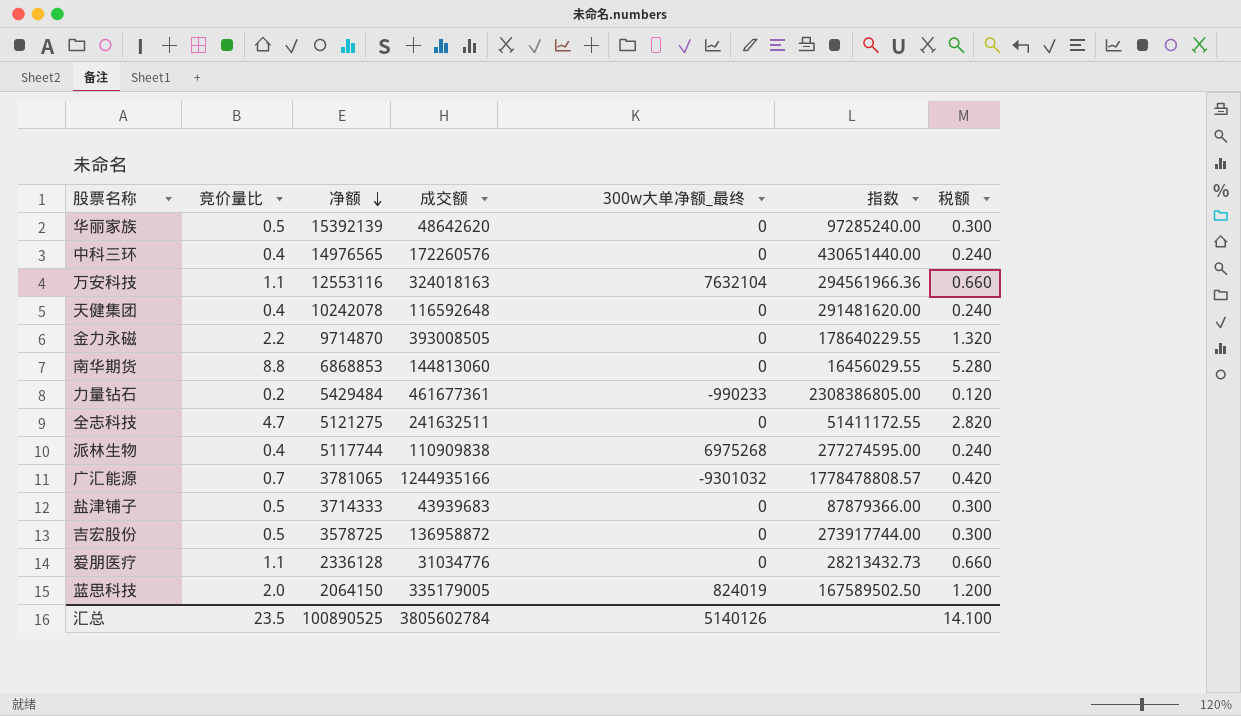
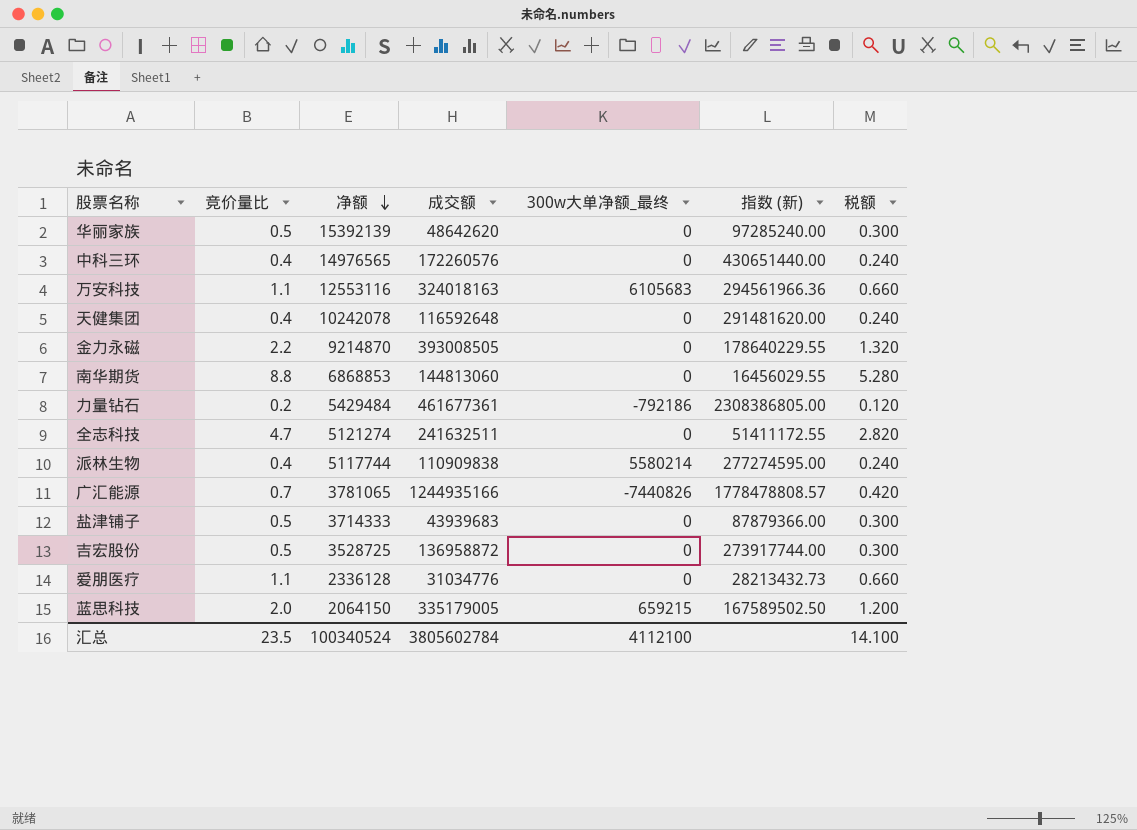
column name: 指数 -> 指数 (新)
万安科技 | 300w大单净额_最终: 7632104 -> 6105683
金力永磁 | 净额: 9714870 -> 9214870
力量钻石 | 300w大单净额_最终: -990233 -> -792186
全志科技 | 净额: 5121275 -> 5121274
派林生物 | 300w大单净额_最终: 6975268 -> 5580214
广汇能源 | 300w大单净额_最终: -9301032 -> -7440826
吉宏股份 | 净额: 3578725 -> 3528725
蓝思科技 | 300w大单净额_最终: 824019 -> 659215
汇总 | 净额: 100890525 -> 100340524
汇总 | 300w大单净额_最终: 5140126 -> 4112100

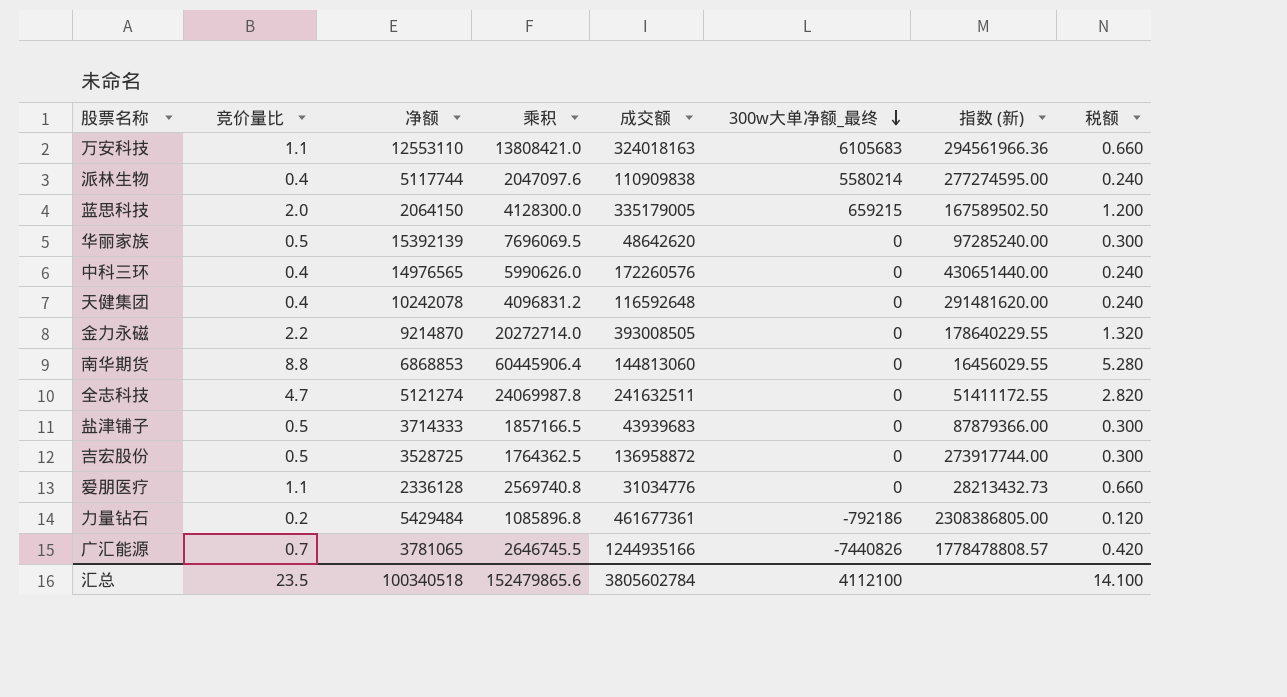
row order: 净额 descending -> 300w大单净额_最终 descending
column 乘积 | formula: none -> [竞价量比] * [净额]
万安科技 | 净额: 12553116 -> 12553110
汇总 | 净额: 100340524 -> 100340518

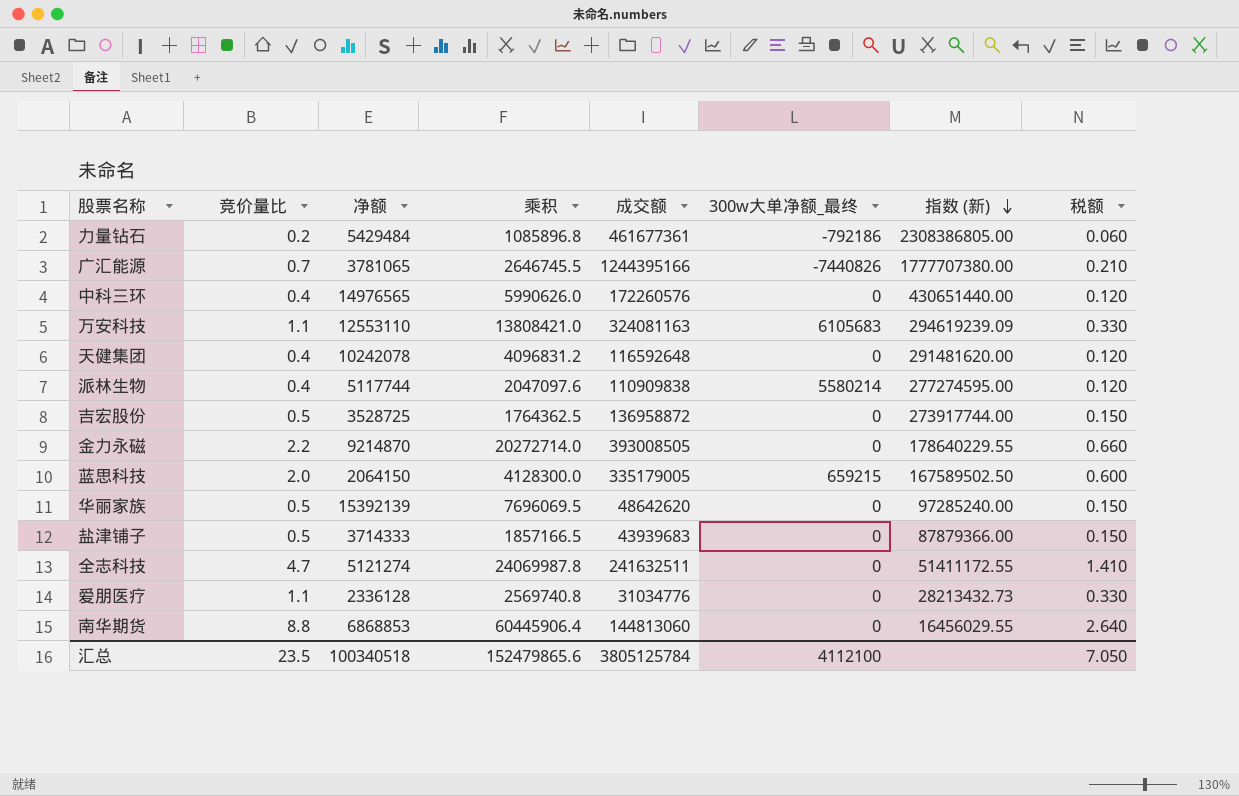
row order: 300w大单净额_最终 descending -> 指数 (新) descending
column 税额 | formula: [竞价量比] * 0.6 -> [竞价量比] * 0.3
广汇能源 | 成交额: 1244935166 -> 1244395166
广汇能源 | 指数 (新): 1778478808.57 -> 1777707380.00
万安科技 | 成交额: 324018163 -> 324081163
万安科技 | 指数 (新): 294561966.36 -> 294619239.09
汇总 | 成交额: 3805602784 -> 3805125784
汇总 | 税额: 14.100 -> 7.050

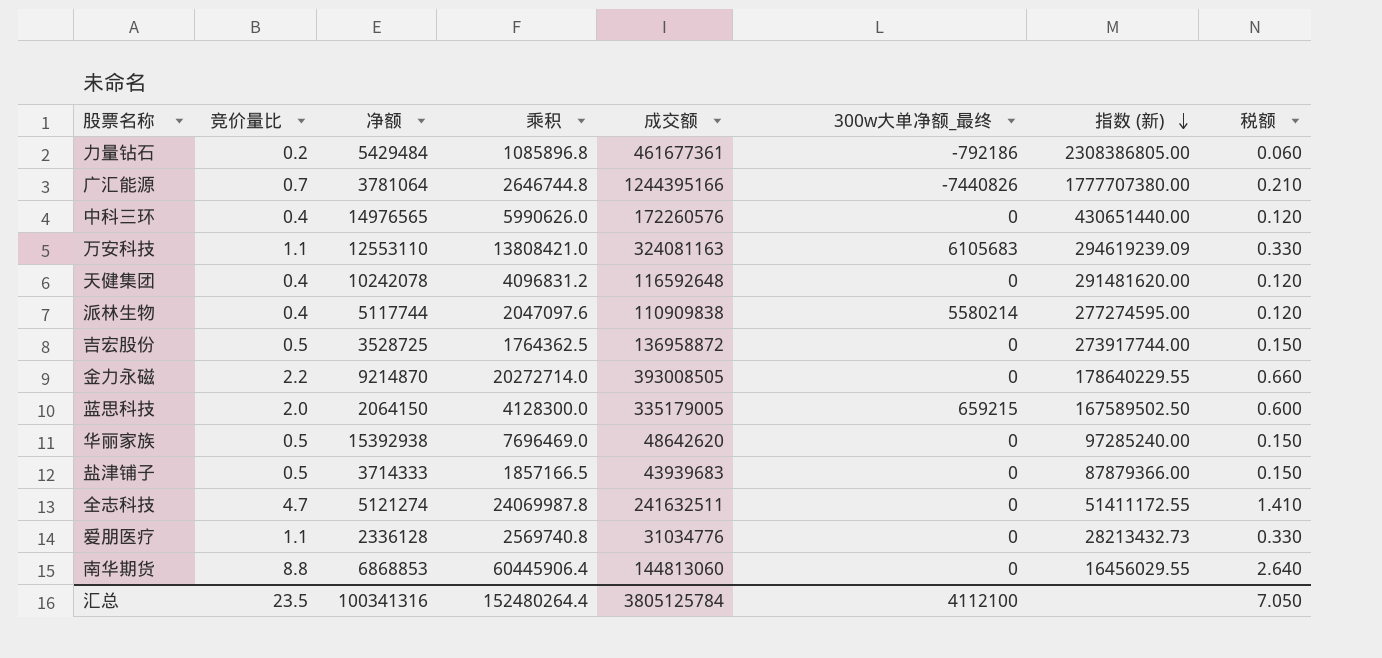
广汇能源 | 净额: 3781065 -> 3781064
广汇能源 | 乘积: 2646745.5 -> 2646744.8
华丽家族 | 净额: 15392139 -> 15392938
华丽家族 | 乘积: 7696069.5 -> 7696469.0
汇总 | 净额: 100340518 -> 100341316
汇总 | 乘积: 152479865.6 -> 152480264.4

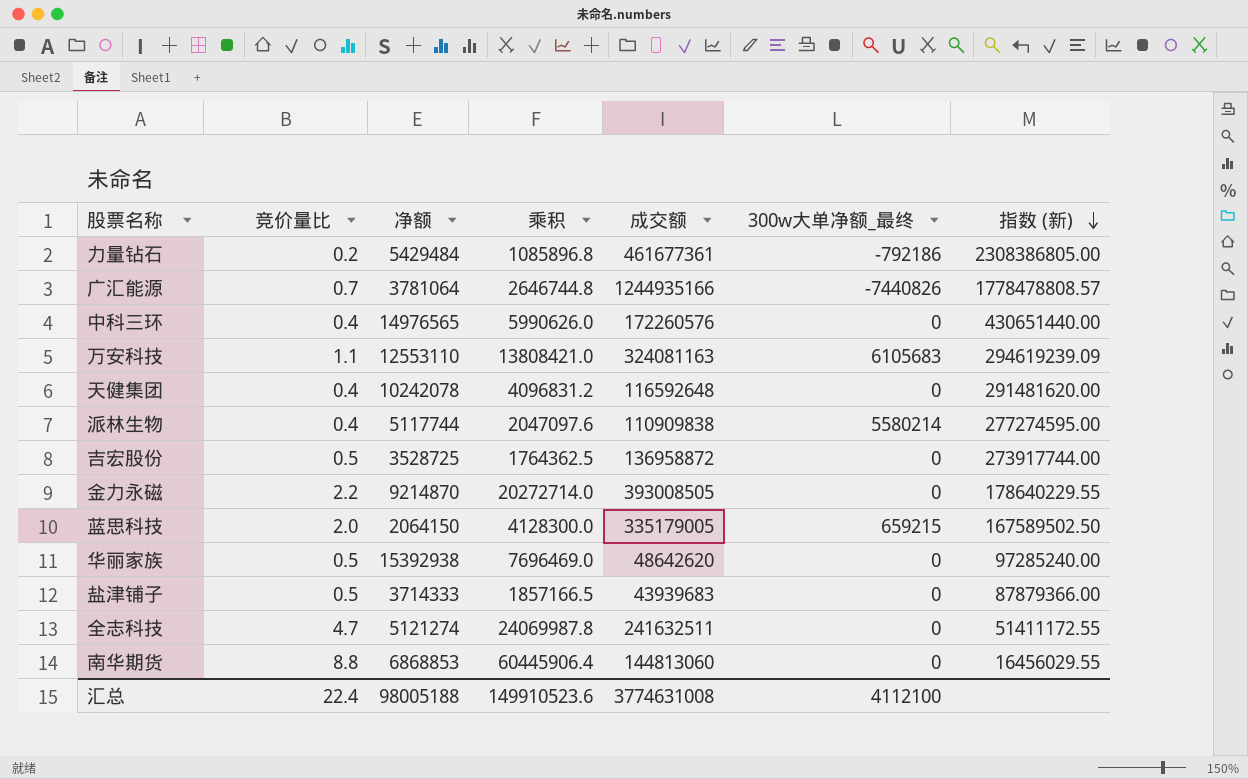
column 税额 | formula: [竞价量比] * 0.3 -> none
row 爱朋医疗: 1.1 | 2336128 | 2569740.8 | 31034776 | 0 | 28213432.73 | 0.330 -> none
广汇能源 | 成交额: 1244395166 -> 1244935166
广汇能源 | 指数 (新): 1777707380.00 -> 1778478808.57
汇总 | 竞价量比: 23.5 -> 22.4
汇总 | 净额: 100341316 -> 98005188
汇总 | 乘积: 152480264.4 -> 149910523.6
汇总 | 成交额: 3805125784 -> 3774631008

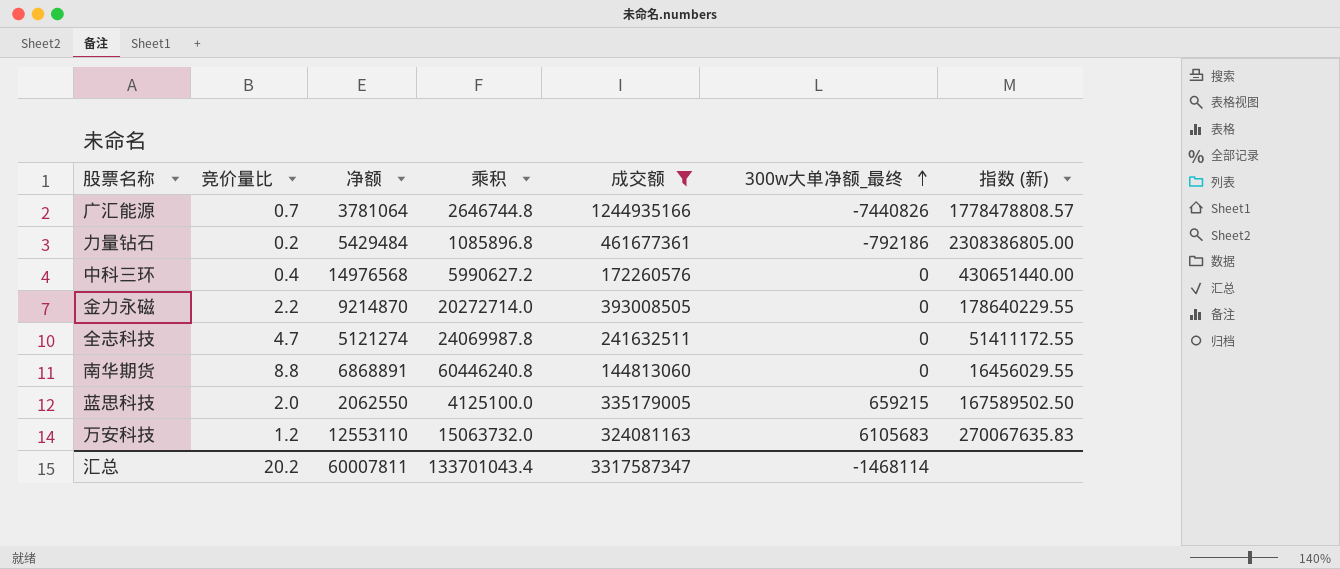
filter: none -> 成交额 >= 144813060
row order: 指数 (新) descending -> 300w大单净额_最终 ascending
中科三环 | 净额: 14976565 -> 14976568
中科三环 | 乘积: 5990626.0 -> 5990627.2
南华期货 | 净额: 6868853 -> 6868891
南华期货 | 乘积: 60445906.4 -> 60446240.8
蓝思科技 | 净额: 2064150 -> 2062550
蓝思科技 | 乘积: 4128300.0 -> 4125100.0
万安科技 | 竞价量比: 1.1 -> 1.2
万安科技 | 乘积: 13808421.0 -> 15063732.0
万安科技 | 指数 (新): 294619239.09 -> 270067635.83
汇总 | 竞价量比: 22.4 -> 20.2
汇总 | 净额: 98005188 -> 60007811
汇总 | 乘积: 149910523.6 -> 133701043.4
汇总 | 成交额: 3774631008 -> 3317587347
汇总 | 300w大单净额_最终: 4112100 -> -1468114

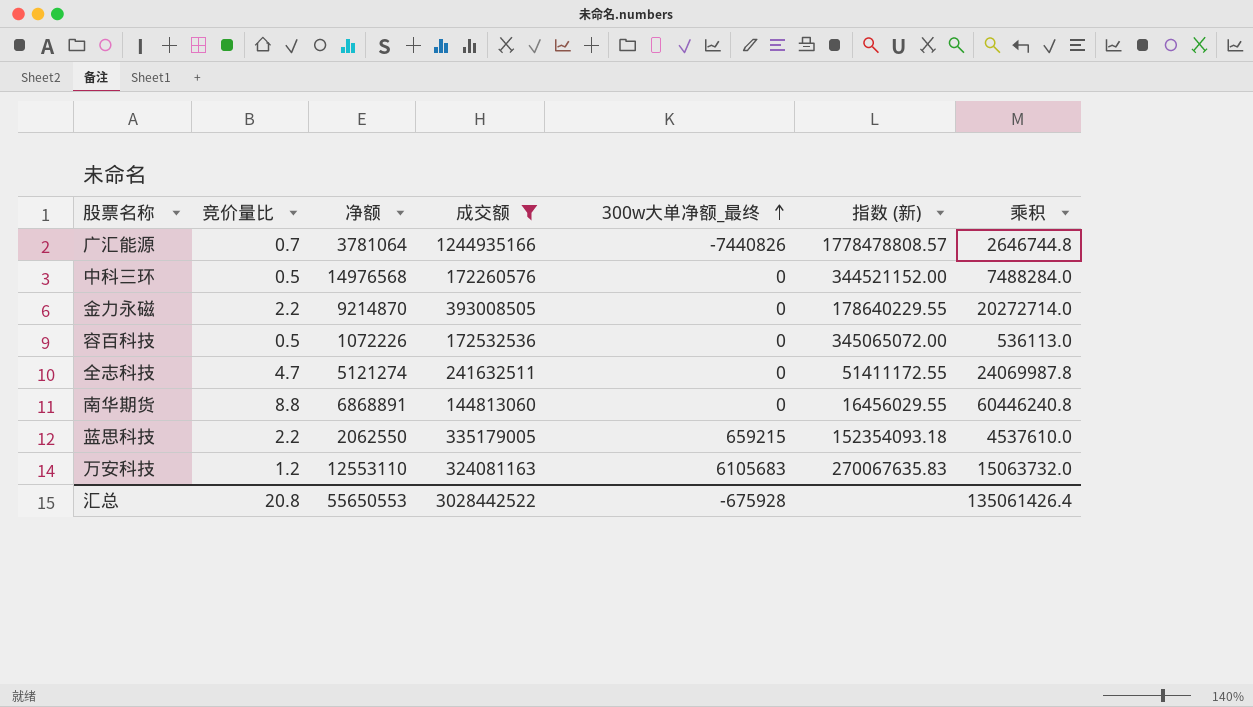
column 乘积 | position: 4 -> 7
row 力量钻石: 0.2 | 5429484 | 1085896.8 | 461677361 | -792186 | 2308386805.00 -> none
中科三环 | 竞价量比: 0.4 -> 0.5
中科三环 | 指数 (新): 430651440.00 -> 344521152.00
中科三环 | 乘积: 5990627.2 -> 7488284.0
row 容百科技: none -> 0.5 | 1072226 | 172532536 | 0 | 345065072.00 | 536113.0
蓝思科技 | 竞价量比: 2.0 -> 2.2
蓝思科技 | 指数 (新): 167589502.50 -> 152354093.18
蓝思科技 | 乘积: 4125100.0 -> 4537610.0
汇总 | 竞价量比: 20.2 -> 20.8
汇总 | 净额: 60007811 -> 55650553
汇总 | 成交额: 3317587347 -> 3028442522
汇总 | 300w大单净额_最终: -1468114 -> -675928
汇总 | 乘积: 133701043.4 -> 135061426.4

